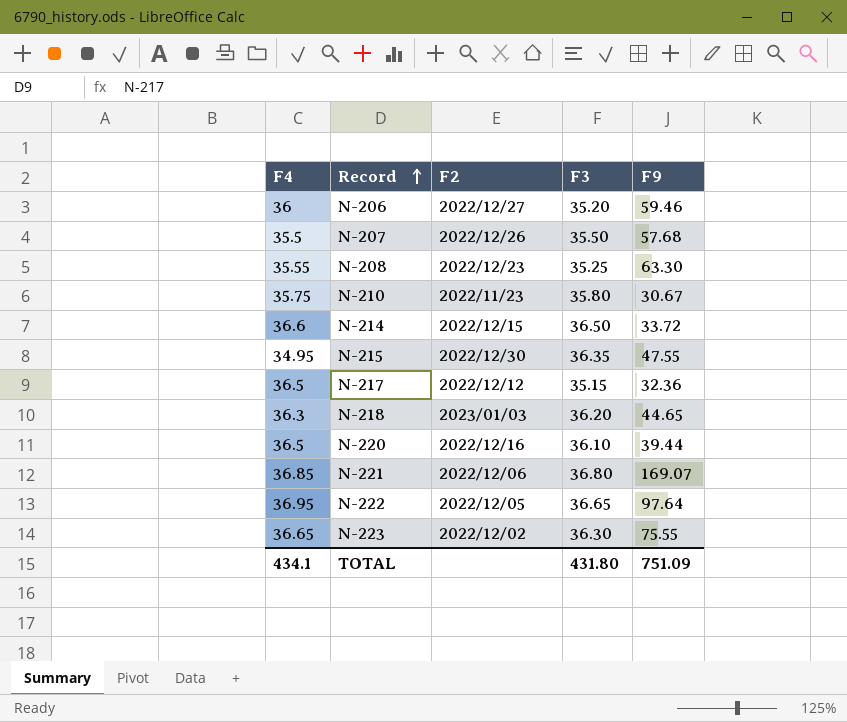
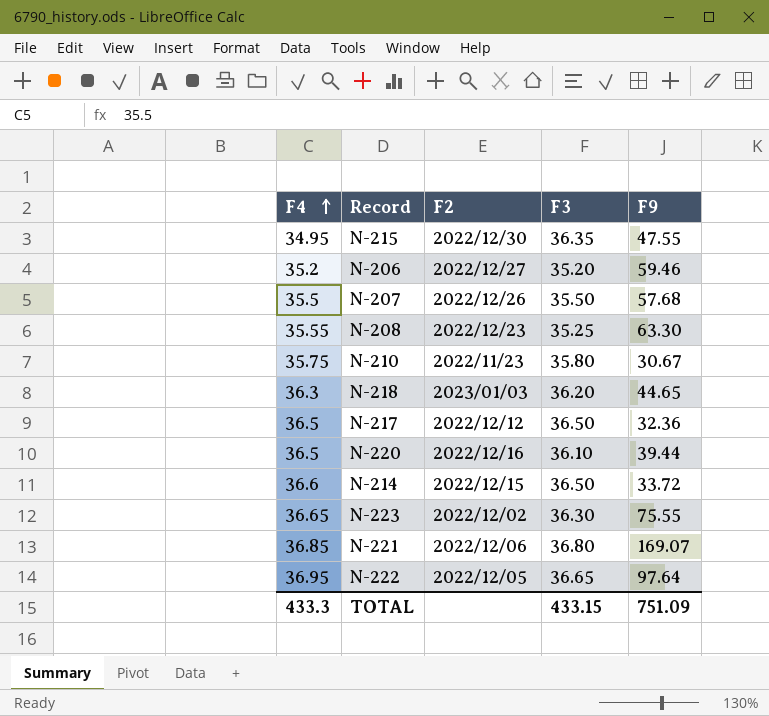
row order: Record ascending -> F4 ascending
N-206 | F4: 36 -> 35.2
N-217 | F3: 35.15 -> 36.50
TOTAL | F4: 434.1 -> 433.3
TOTAL | F3: 431.80 -> 433.15

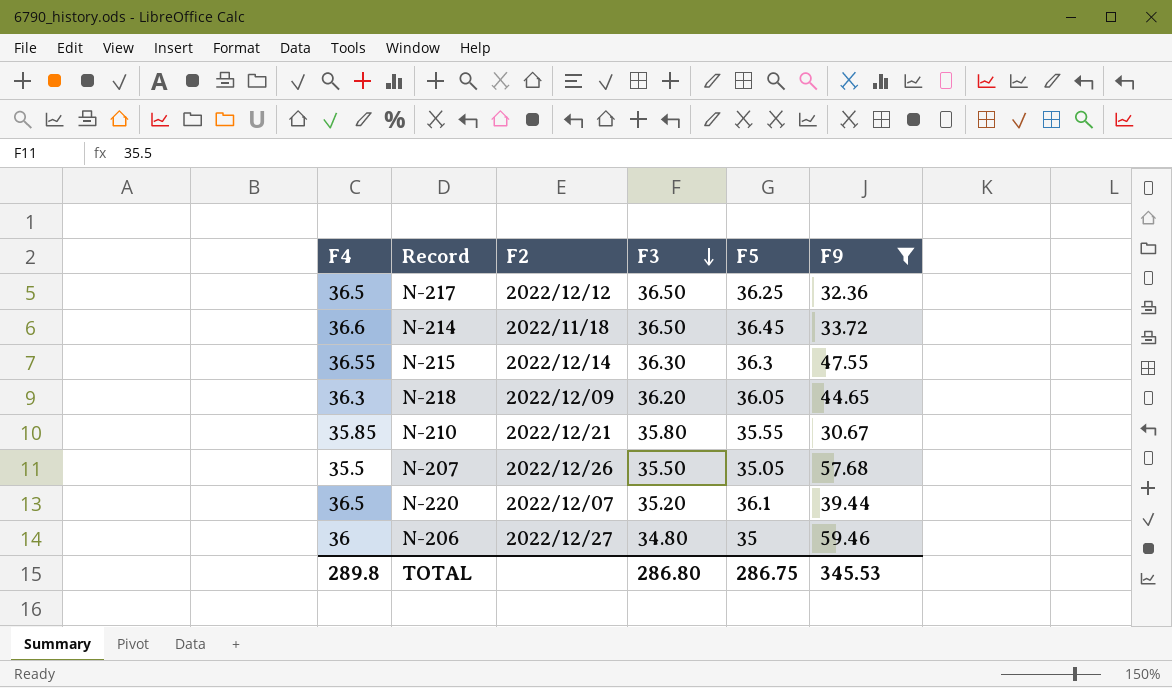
filter: none -> F9 <= 59.46
row order: F4 ascending -> F3 descending
column F5 | position: none -> 5
N-214 | F2: 2022/12/15 -> 2022/11/18
N-215 | F4: 34.95 -> 36.55
N-215 | F2: 2022/12/30 -> 2022/12/14
N-215 | F3: 36.35 -> 36.30
N-218 | F2: 2023/01/03 -> 2022/12/09
N-210 | F4: 35.75 -> 35.85
N-210 | F2: 2022/11/23 -> 2022/12/21
N-220 | F2: 2022/12/16 -> 2022/12/07
N-220 | F3: 36.10 -> 35.20
N-206 | F4: 35.2 -> 36
N-206 | F3: 35.20 -> 34.80
TOTAL | F4: 433.3 -> 289.8
TOTAL | F3: 433.15 -> 286.80
TOTAL | F9: 751.09 -> 345.53

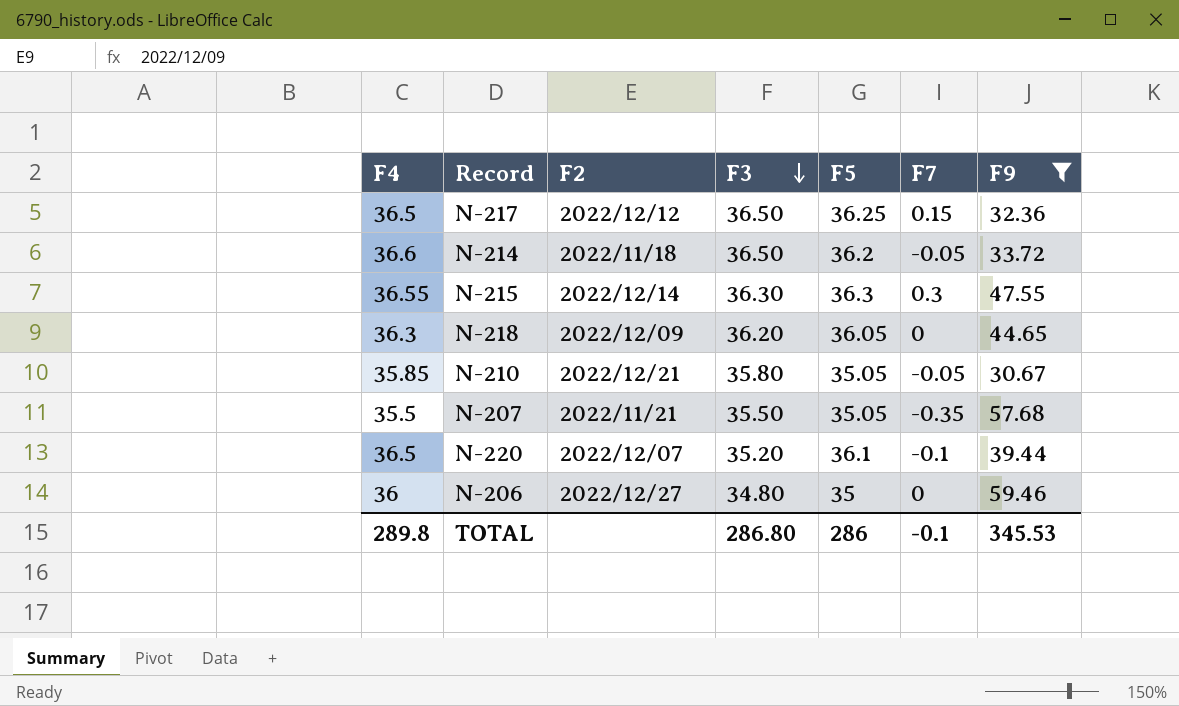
column F7 | position: none -> 6
N-214 | F5: 36.45 -> 36.2
N-210 | F5: 35.55 -> 35.05
N-207 | F2: 2022/12/26 -> 2022/11/21
TOTAL | F5: 286.75 -> 286

